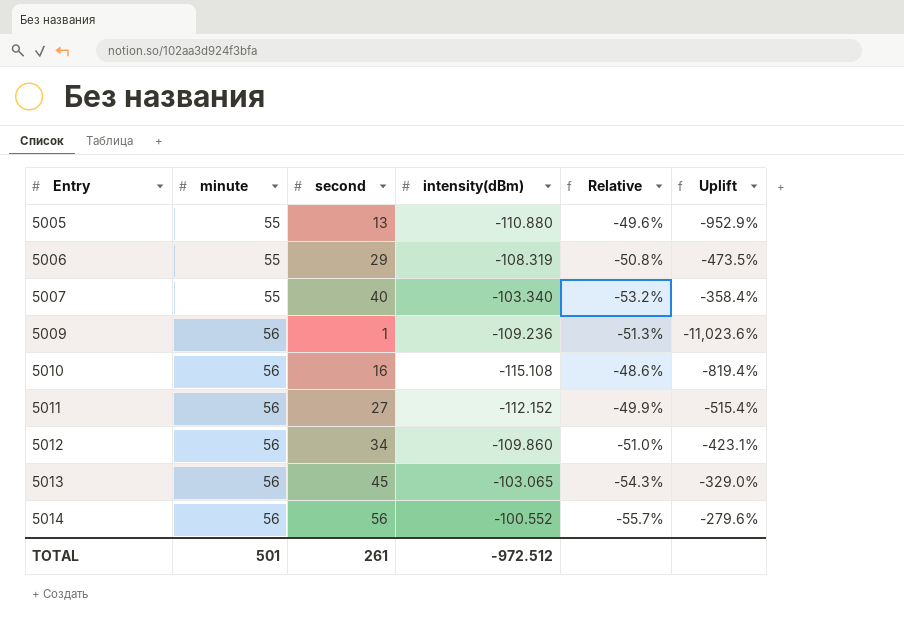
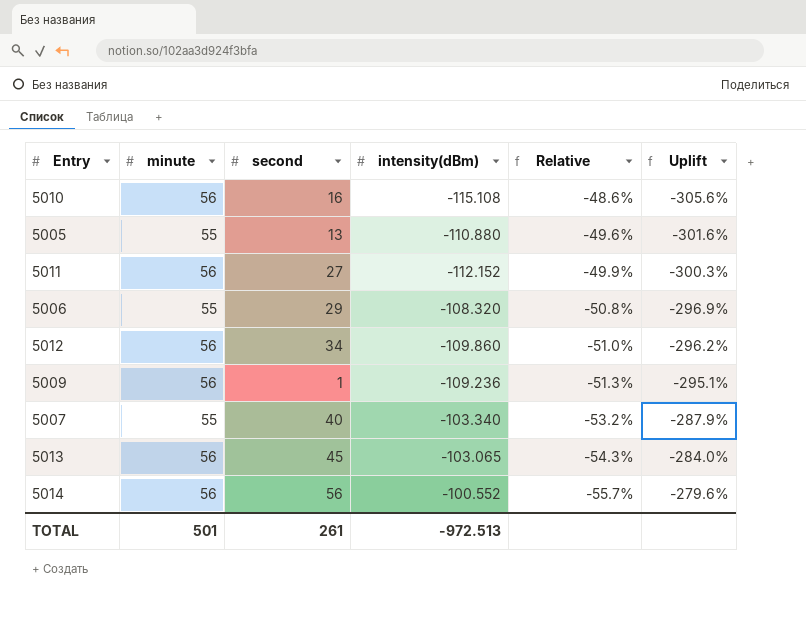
row order: Entry ascending -> Relative descending
column Uplift | formula: ([intensity(dBm)] - [second]) / [second] -> ([intensity(dBm)] - [minute]) / [minute]
5006 | intensity(dBm): -108.319 -> -108.320
TOTAL | intensity(dBm): -972.512 -> -972.513

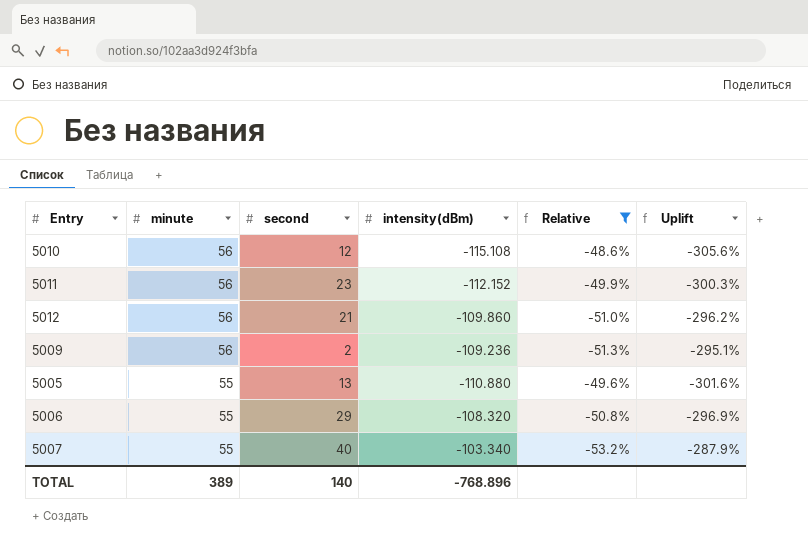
filter: none -> Relative >= -53.2%
row order: Relative descending -> minute descending
5010 | second: 16 -> 12
5011 | second: 27 -> 23
5012 | second: 34 -> 21
5009 | second: 1 -> 2
TOTAL | minute: 501 -> 389
TOTAL | second: 261 -> 140
TOTAL | intensity(dBm): -972.513 -> -768.896

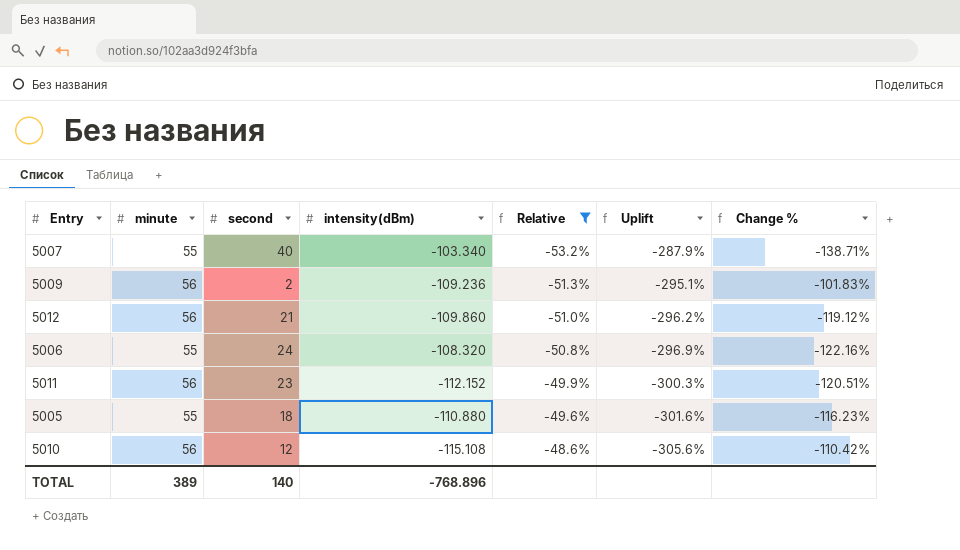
row order: minute descending -> Relative ascending
column Change % | formula: none -> ([second] - [intensity(dBm)]) / [intensity(dBm)]
5006 | second: 29 -> 24
5005 | second: 13 -> 18

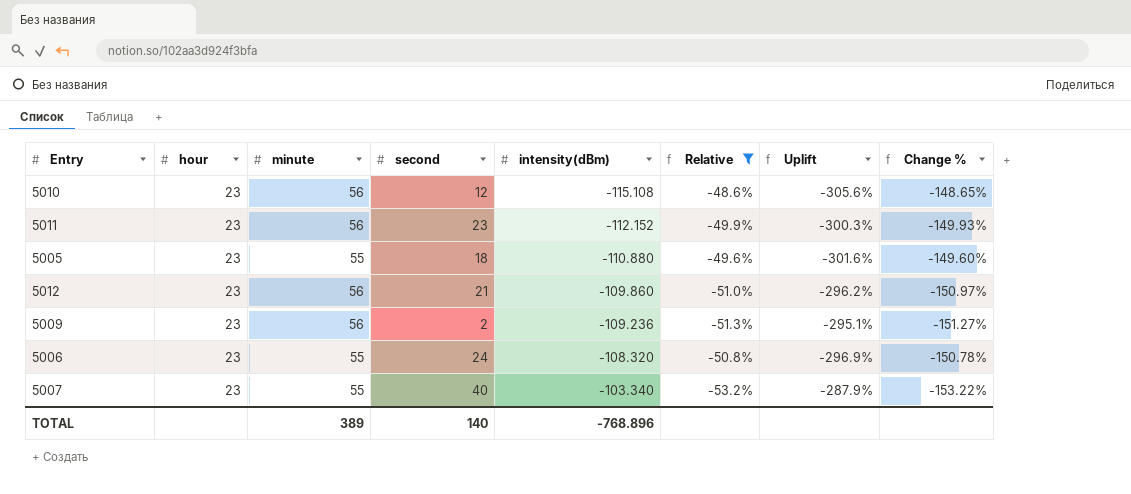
row order: Relative ascending -> intensity(dBm) ascending
column hour | position: none -> 2
column Change % | formula: ([second] - [intensity(dBm)]) / [intensity(dBm)] -> ([minute] - [intensity(dBm)]) / [intensity(dBm)]

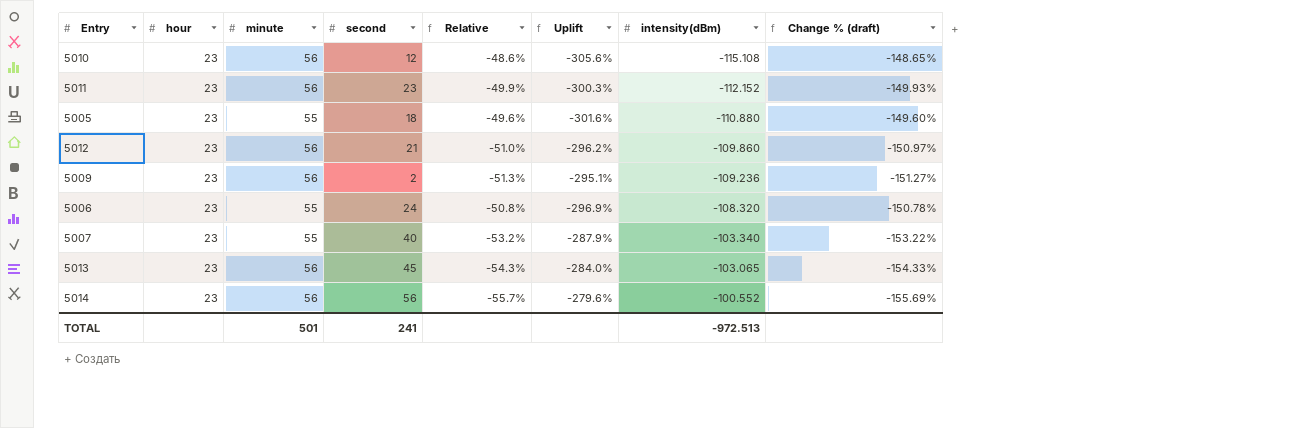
filter: Relative >= -53.2% -> none
column intensity(dBm) | position: 5 -> 7
column name: Change % -> Change % (draft)
TOTAL | minute: 389 -> 501
TOTAL | second: 140 -> 241
TOTAL | intensity(dBm): -768.896 -> -972.513

